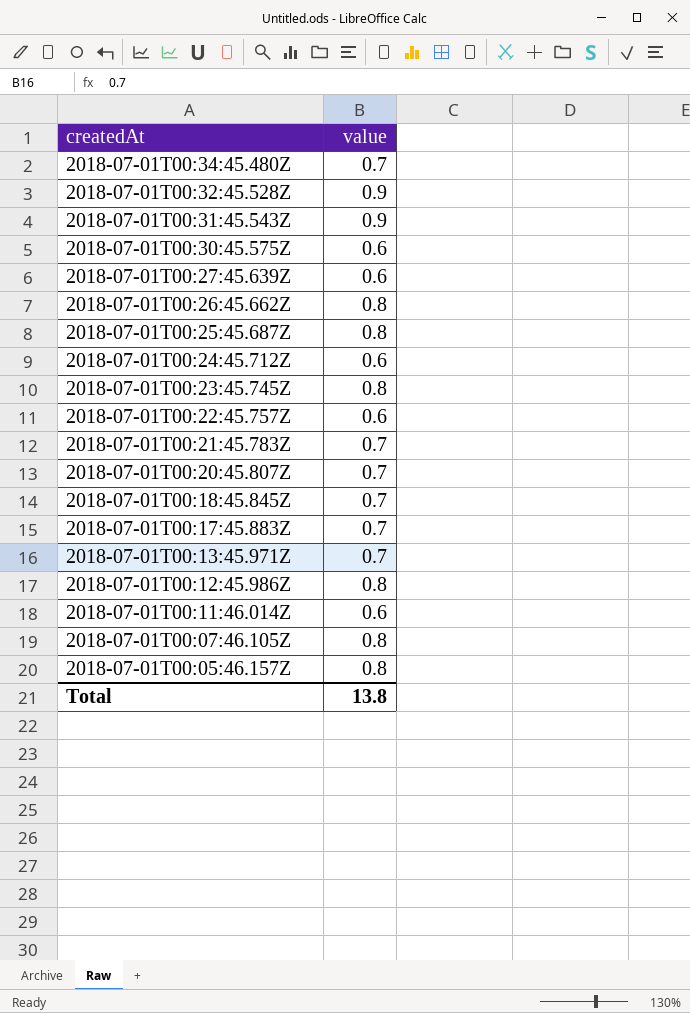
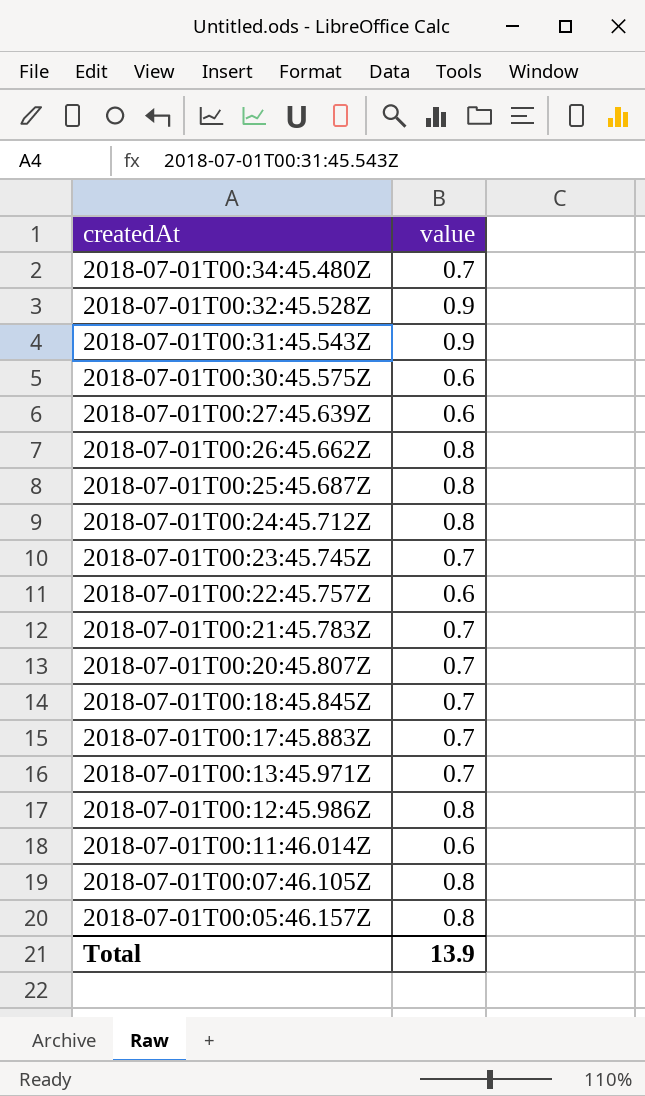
2018-07-01T00:24:45.712Z | value: 0.6 -> 0.8
2018-07-01T00:23:45.745Z | value: 0.8 -> 0.7
Total | value: 13.8 -> 13.9

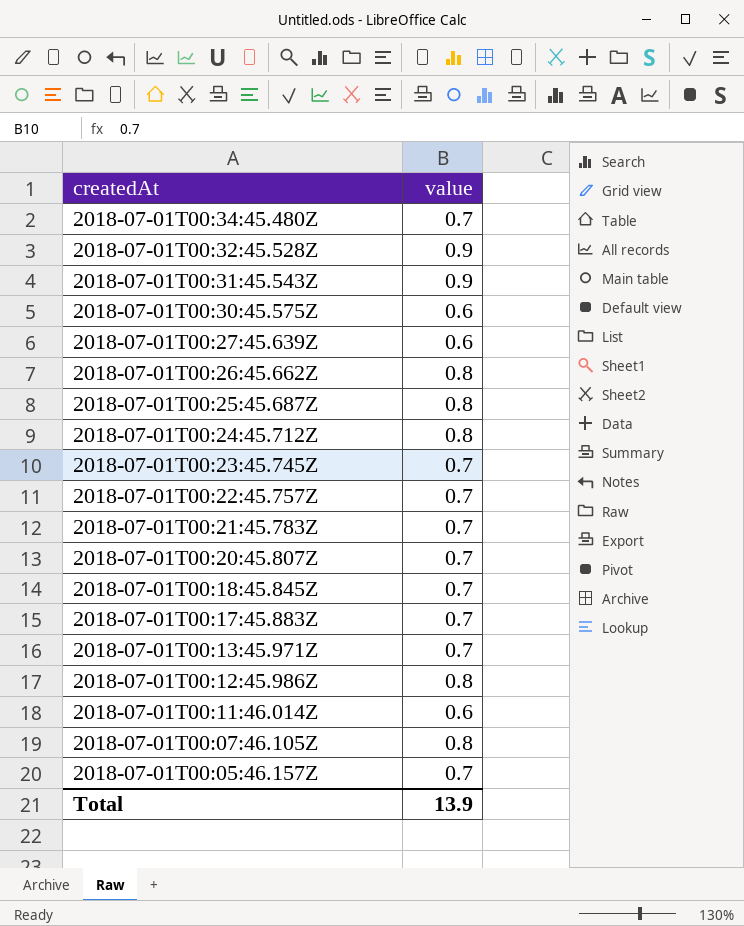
2018-07-01T00:22:45.757Z | value: 0.6 -> 0.7
2018-07-01T00:05:46.157Z | value: 0.8 -> 0.7

